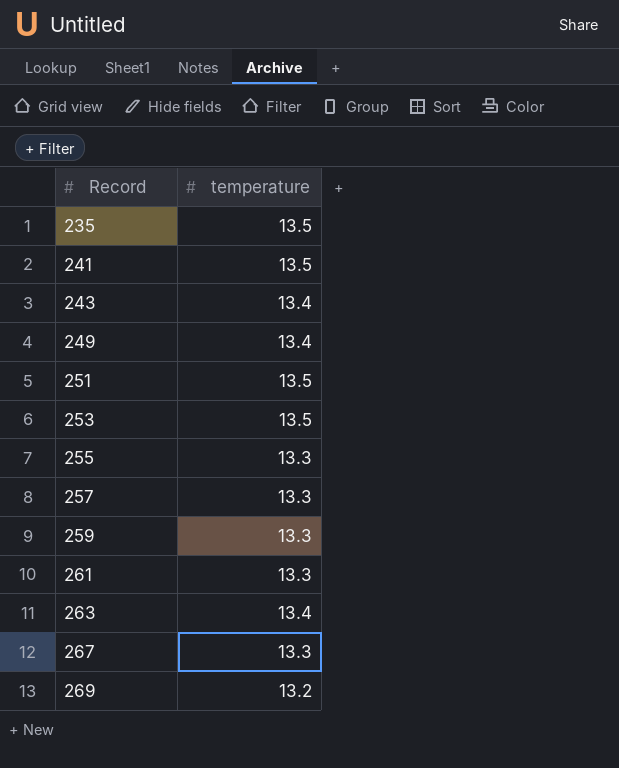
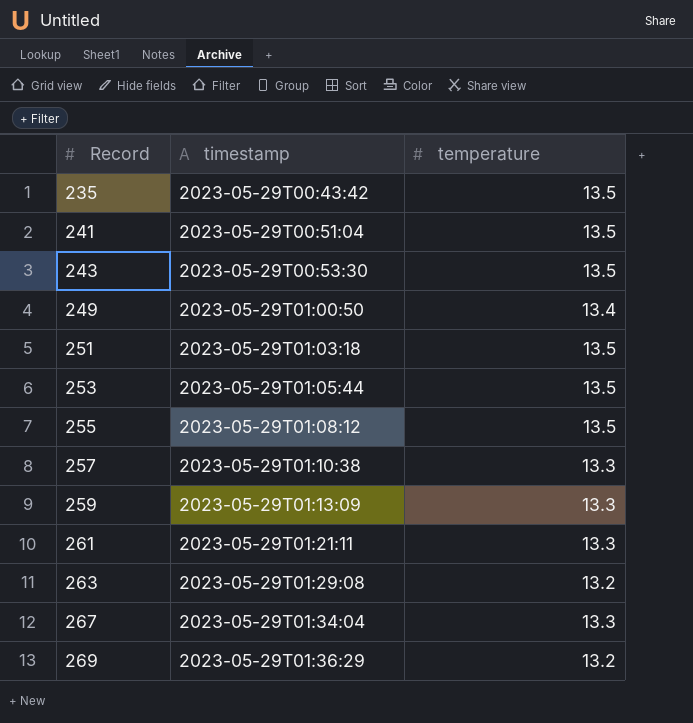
column timestamp | position: none -> 2
243 | temperature: 13.4 -> 13.5
255 | temperature: 13.3 -> 13.5
263 | temperature: 13.4 -> 13.2

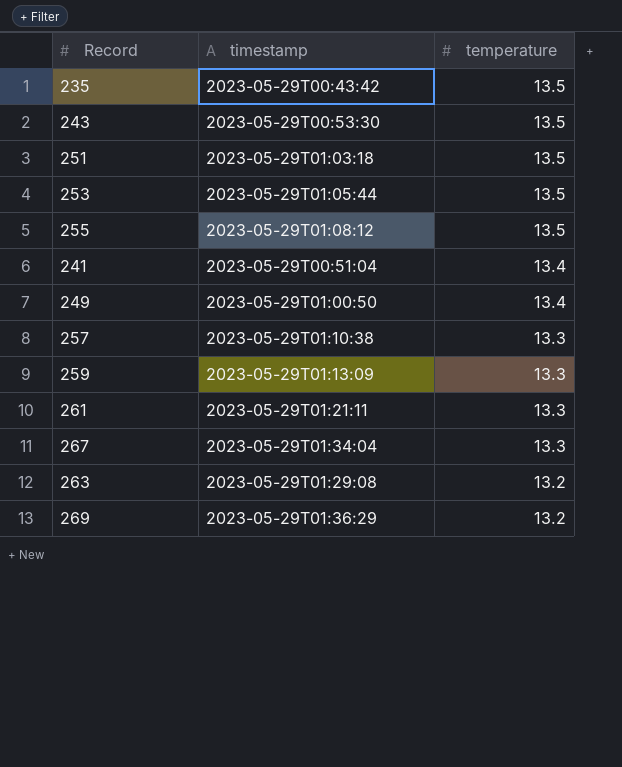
row order: Record ascending -> temperature descending
241 | temperature: 13.5 -> 13.4

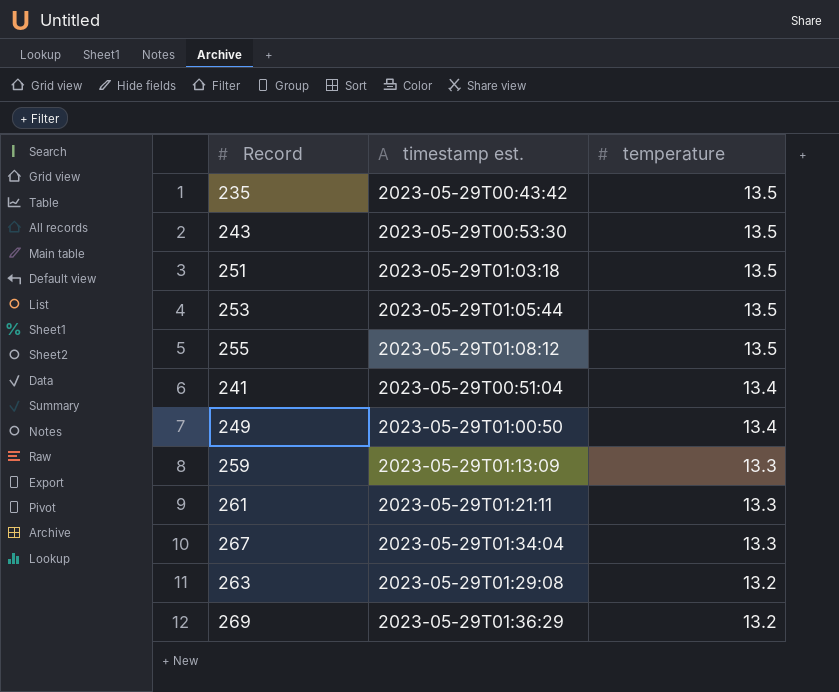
column name: timestamp -> timestamp est.
row 257: 2023-05-29T01:10:38 | 13.3 -> none

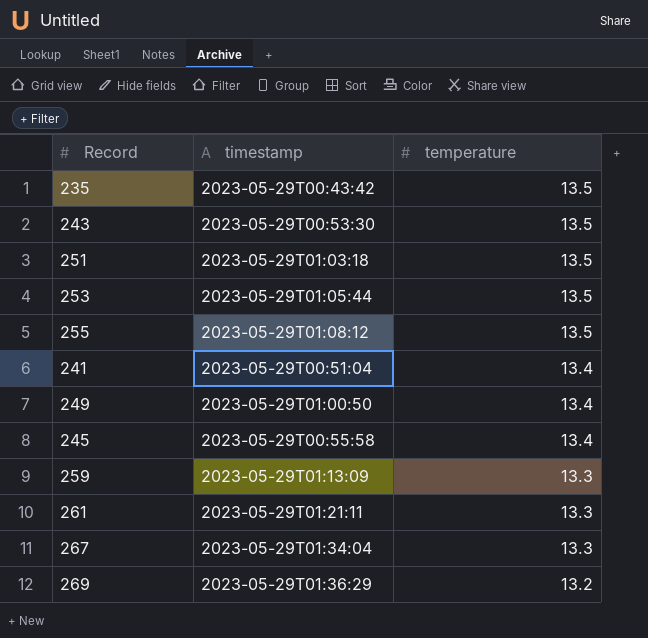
column name: timestamp est. -> timestamp
row 263: 2023-05-29T01:29:08 | 13.2 -> none
row 245: none -> 2023-05-29T00:55:58 | 13.4

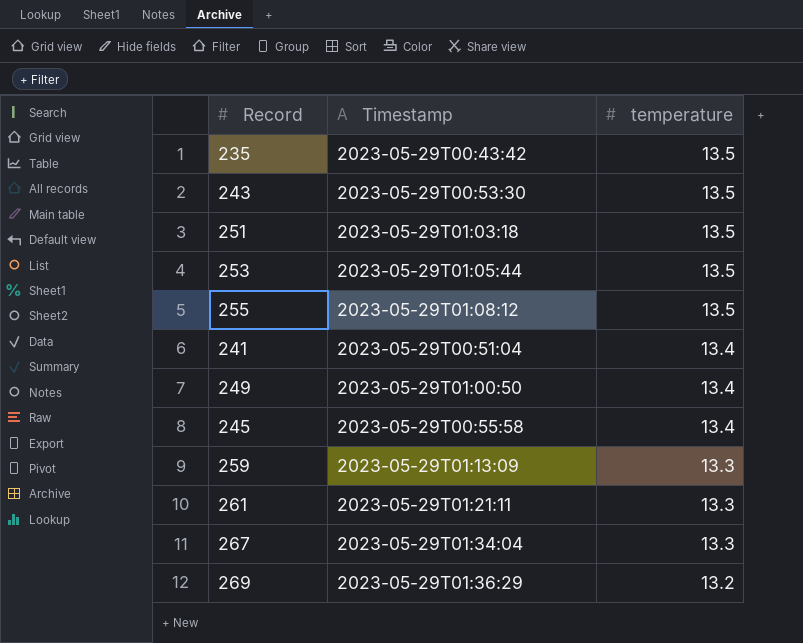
column name: timestamp -> Timestamp

